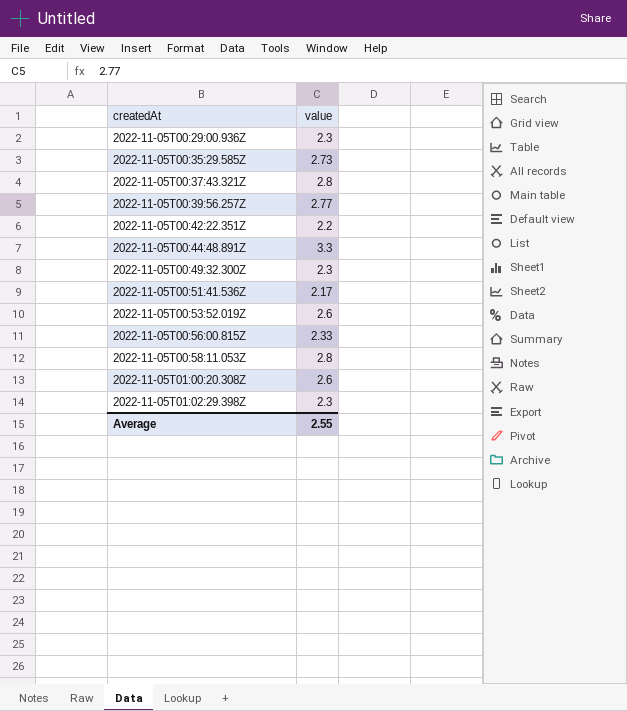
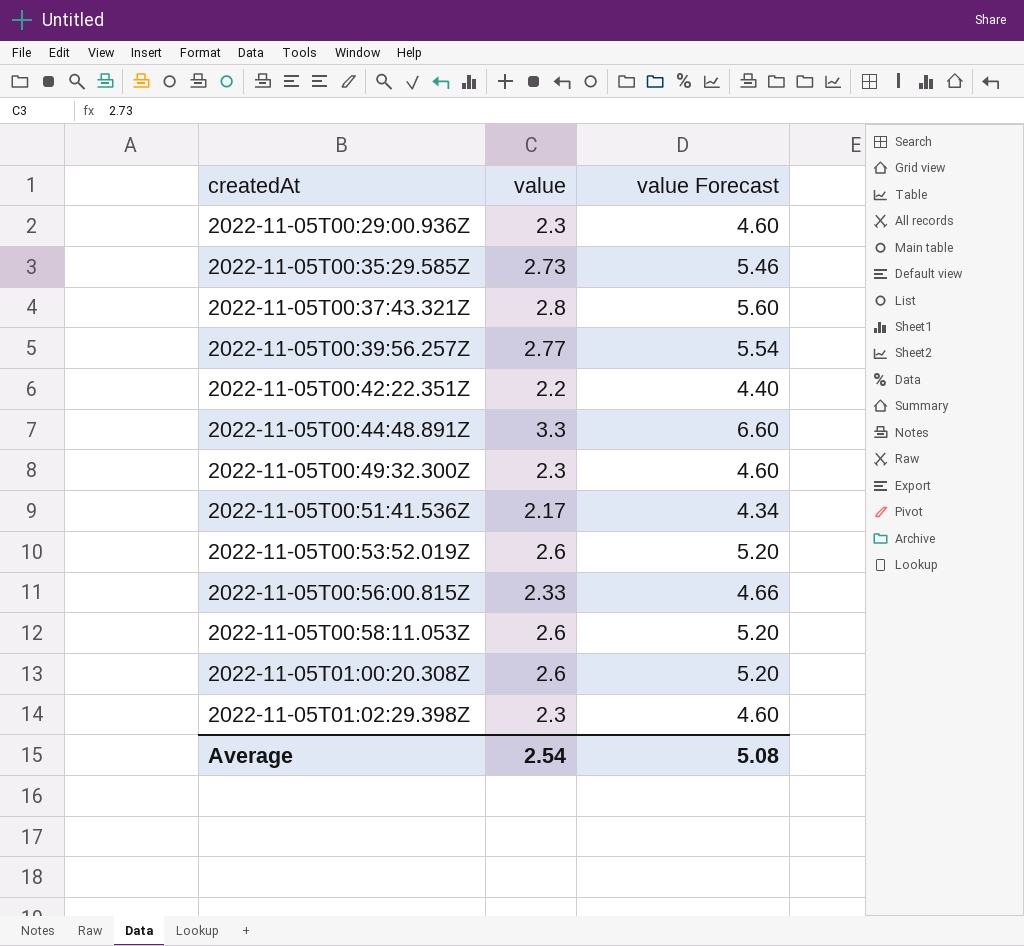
column value Forecast | formula: none -> [value] * 2
2022-11-05T00:58:11.053Z | value: 2.8 -> 2.6
Average | value: 2.55 -> 2.54

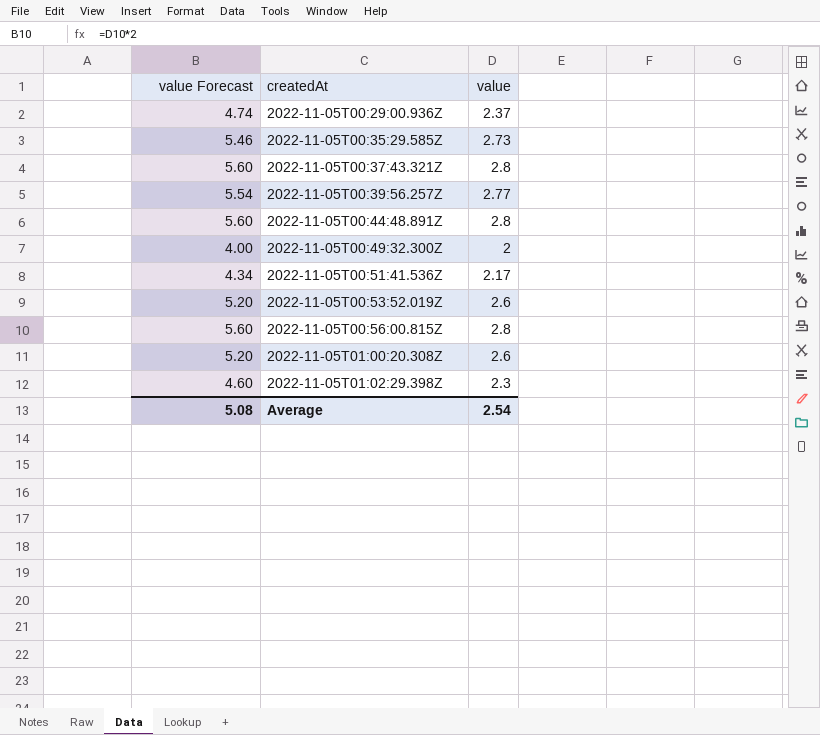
column value Forecast | position: 3 -> 1
row 2022-11-05T00:42:22.351Z: 2.2 | 4.40 -> none
row 2022-11-05T00:58:11.053Z: 2.6 | 5.20 -> none
2022-11-05T00:29:00.936Z | value Forecast: 4.60 -> 4.74
2022-11-05T00:29:00.936Z | value: 2.3 -> 2.37
2022-11-05T00:44:48.891Z | value Forecast: 6.60 -> 5.60
2022-11-05T00:44:48.891Z | value: 3.3 -> 2.8
2022-11-05T00:49:32.300Z | value Forecast: 4.60 -> 4.00
2022-11-05T00:49:32.300Z | value: 2.3 -> 2
2022-11-05T00:56:00.815Z | value Forecast: 4.66 -> 5.60
2022-11-05T00:56:00.815Z | value: 2.33 -> 2.8

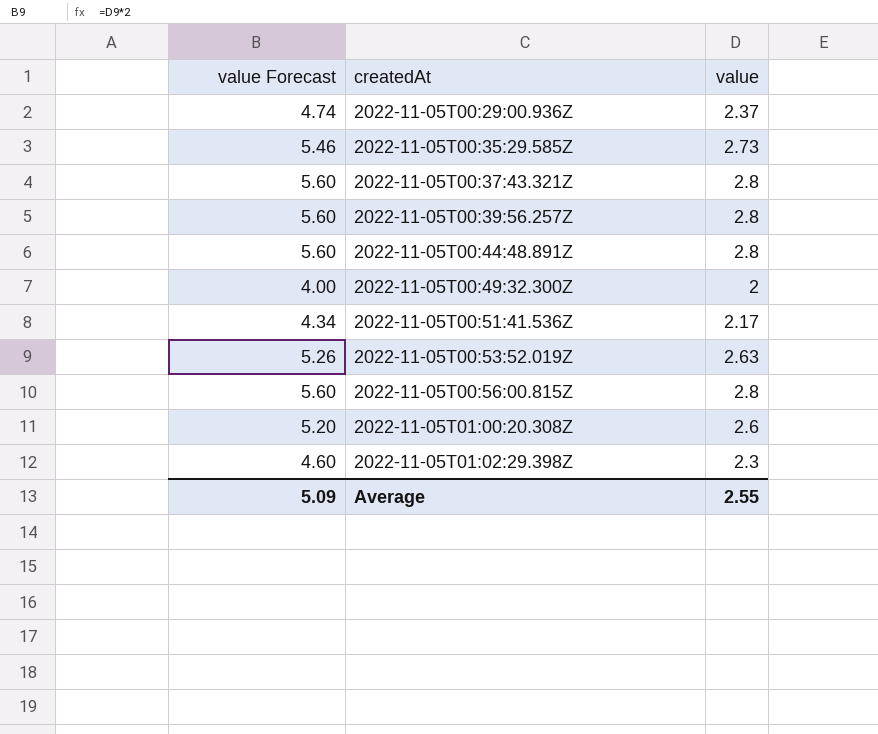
2022-11-05T00:39:56.257Z | value Forecast: 5.54 -> 5.60
2022-11-05T00:39:56.257Z | value: 2.77 -> 2.8
2022-11-05T00:53:52.019Z | value Forecast: 5.20 -> 5.26
2022-11-05T00:53:52.019Z | value: 2.6 -> 2.63
Average | value Forecast: 5.08 -> 5.09
Average | value: 2.54 -> 2.55

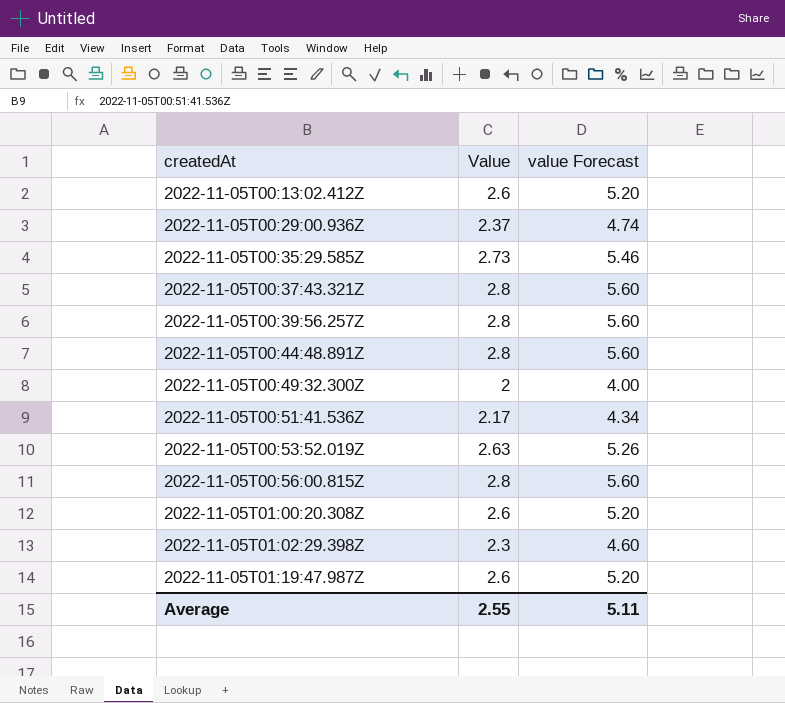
column name: value -> Value
column value Forecast | position: 1 -> 3
row 2022-11-05T00:13:02.412Z: none -> 2.6 | 5.20
row 2022-11-05T01:19:47.987Z: none -> 2.6 | 5.20
Average | value Forecast: 5.09 -> 5.11

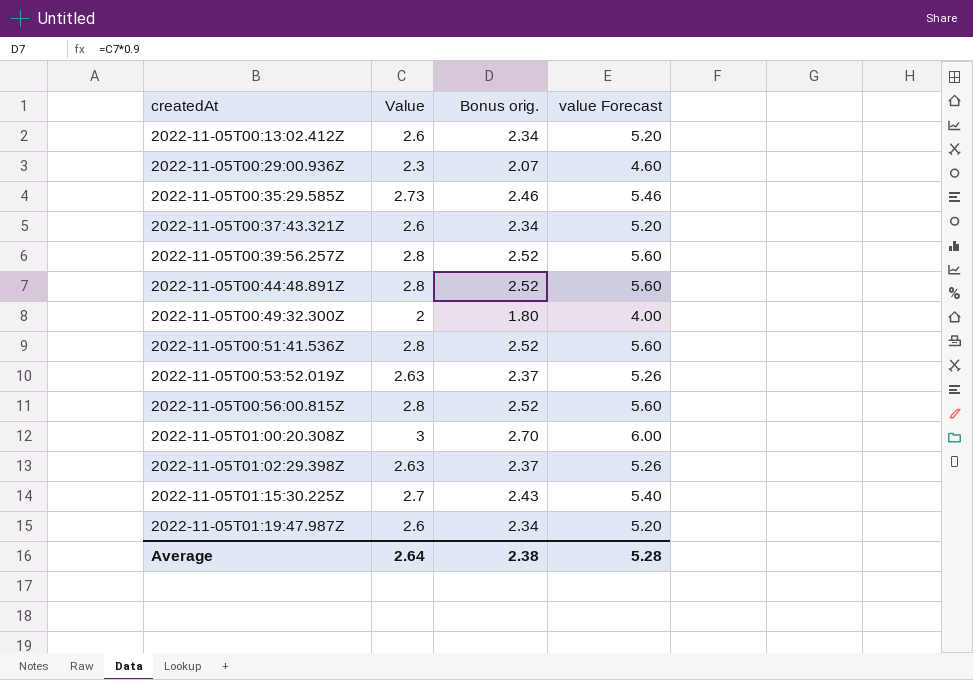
column Bonus orig. | formula: none -> [Value] * 0.9
2022-11-05T00:29:00.936Z | Value: 2.37 -> 2.3
2022-11-05T00:29:00.936Z | value Forecast: 4.74 -> 4.60
2022-11-05T00:37:43.321Z | Value: 2.8 -> 2.6
2022-11-05T00:37:43.321Z | value Forecast: 5.60 -> 5.20
2022-11-05T00:51:41.536Z | Value: 2.17 -> 2.8
2022-11-05T00:51:41.536Z | value Forecast: 4.34 -> 5.60
2022-11-05T01:00:20.308Z | Value: 2.6 -> 3
2022-11-05T01:00:20.308Z | value Forecast: 5.20 -> 6.00
2022-11-05T01:02:29.398Z | Value: 2.3 -> 2.63
2022-11-05T01:02:29.398Z | value Forecast: 4.60 -> 5.26
row 2022-11-05T01:15:30.225Z: none -> 2.7 | 2.43 | 5.40
Average | Value: 2.55 -> 2.64
Average | value Forecast: 5.11 -> 5.28

